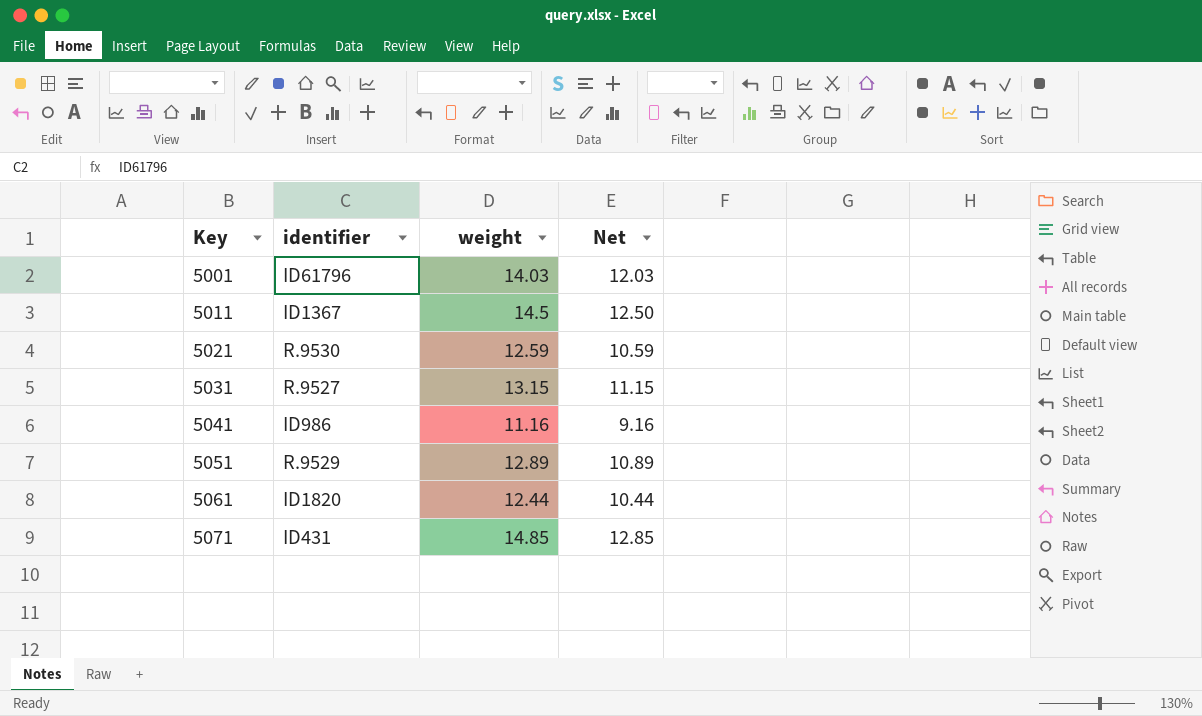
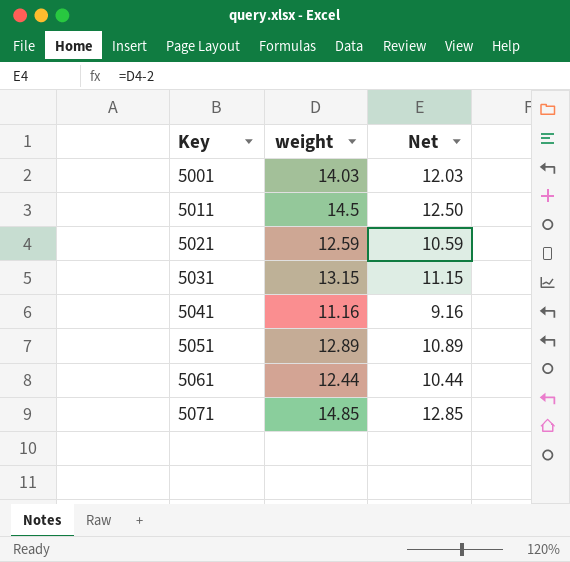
column identifier | position: 2 -> none

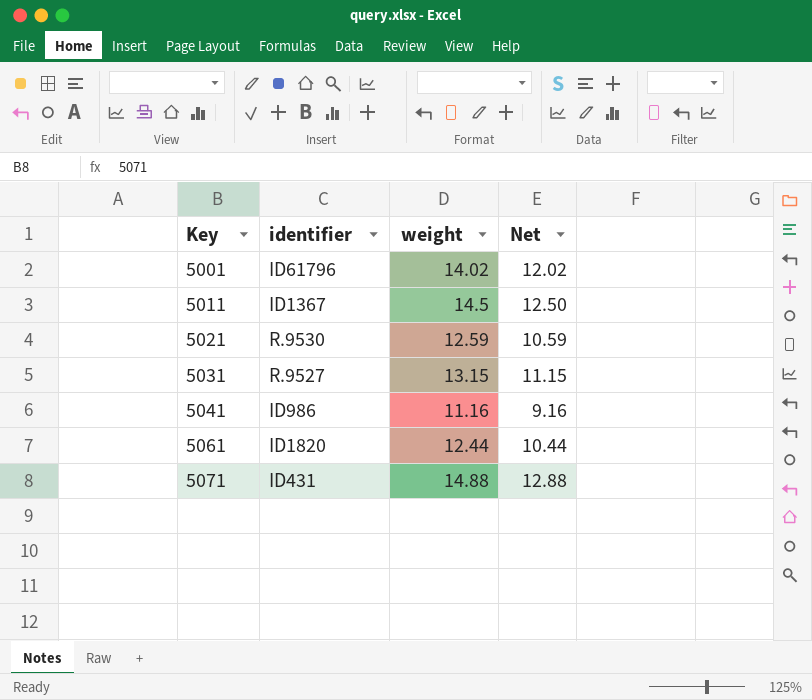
column identifier | position: none -> 2
row 5051: 12.89 | 10.89 -> none
5001 | weight: 14.03 -> 14.02
5001 | Net: 12.03 -> 12.02
5071 | weight: 14.85 -> 14.88
5071 | Net: 12.85 -> 12.88

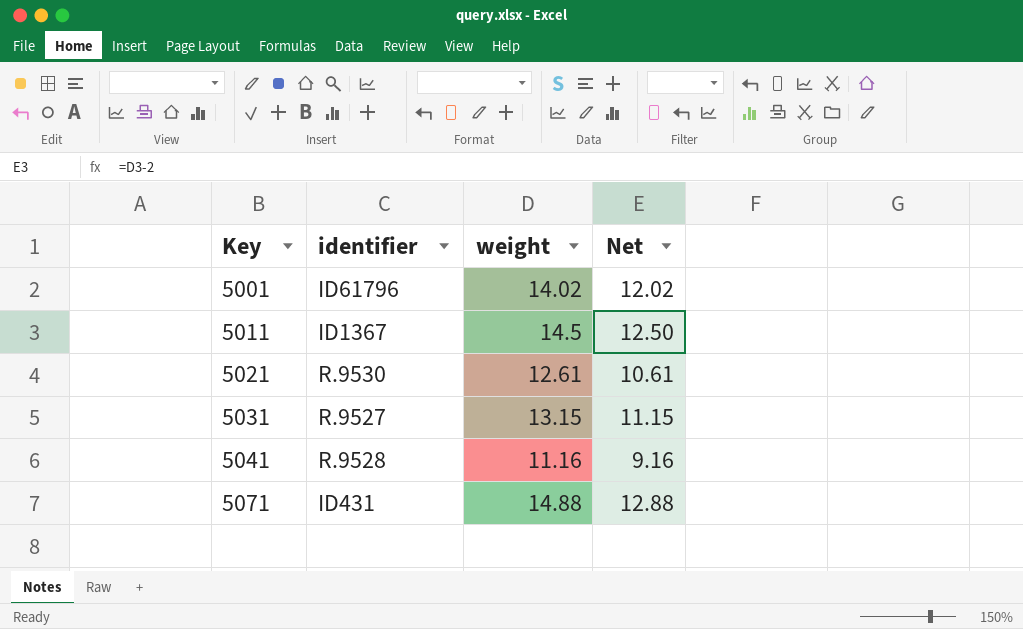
row 5061: ID1820 | 12.44 | 10.44 -> none
5021 | weight: 12.59 -> 12.61
5021 | Net: 10.59 -> 10.61
5041 | identifier: ID986 -> R.9528

